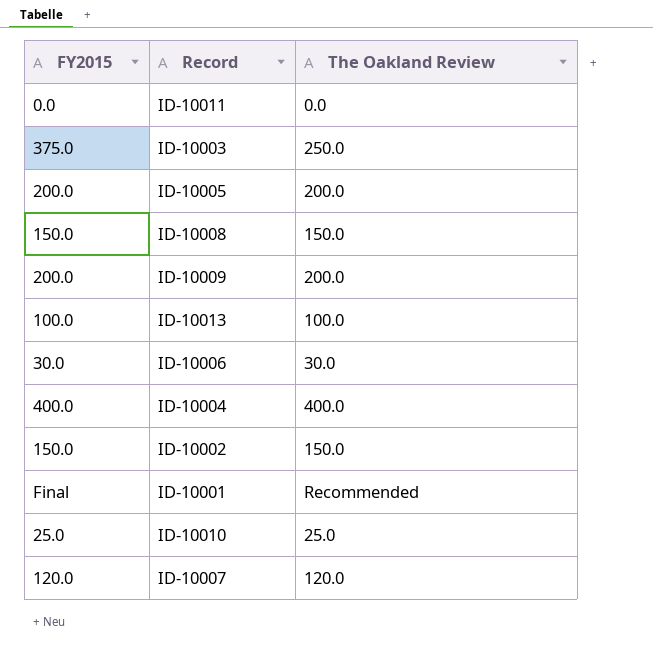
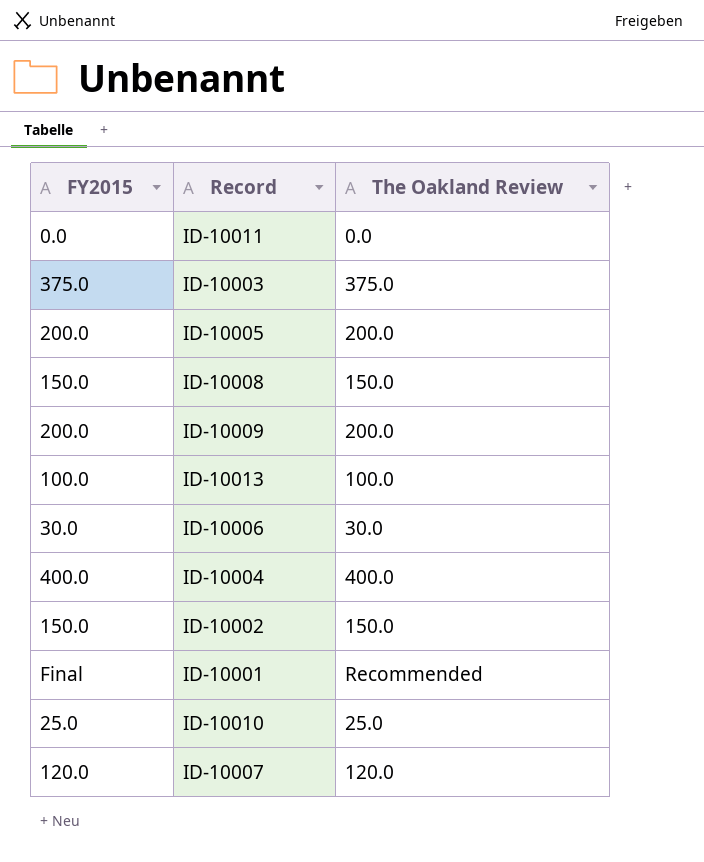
ID-10003 | The Oakland Review: 250.0 -> 375.0

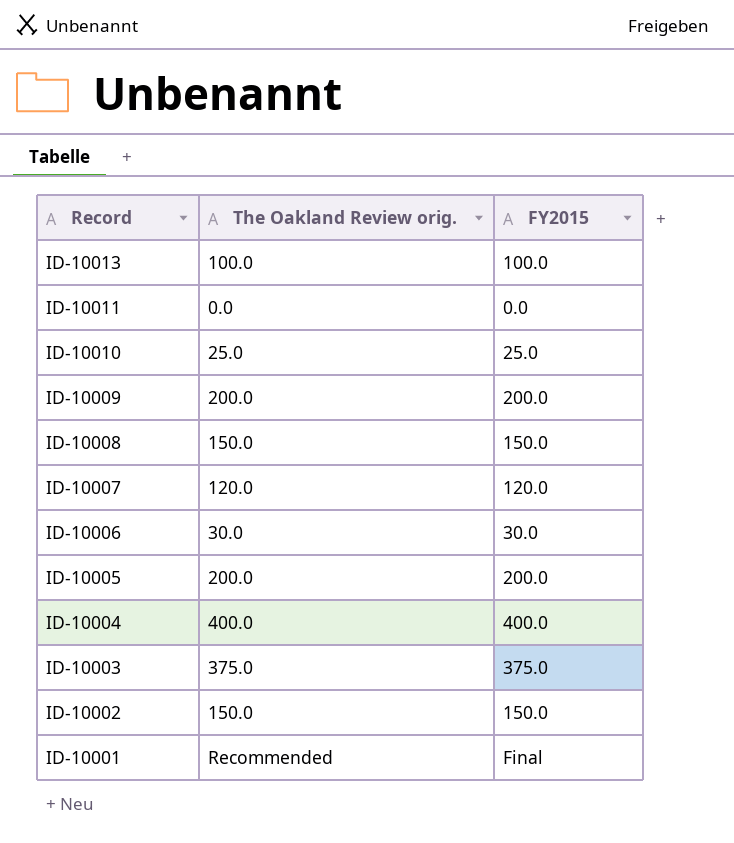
row order: none -> Record descending
column name: The Oakland Review -> The Oakland Review orig.
column FY2015 | position: 1 -> 3

